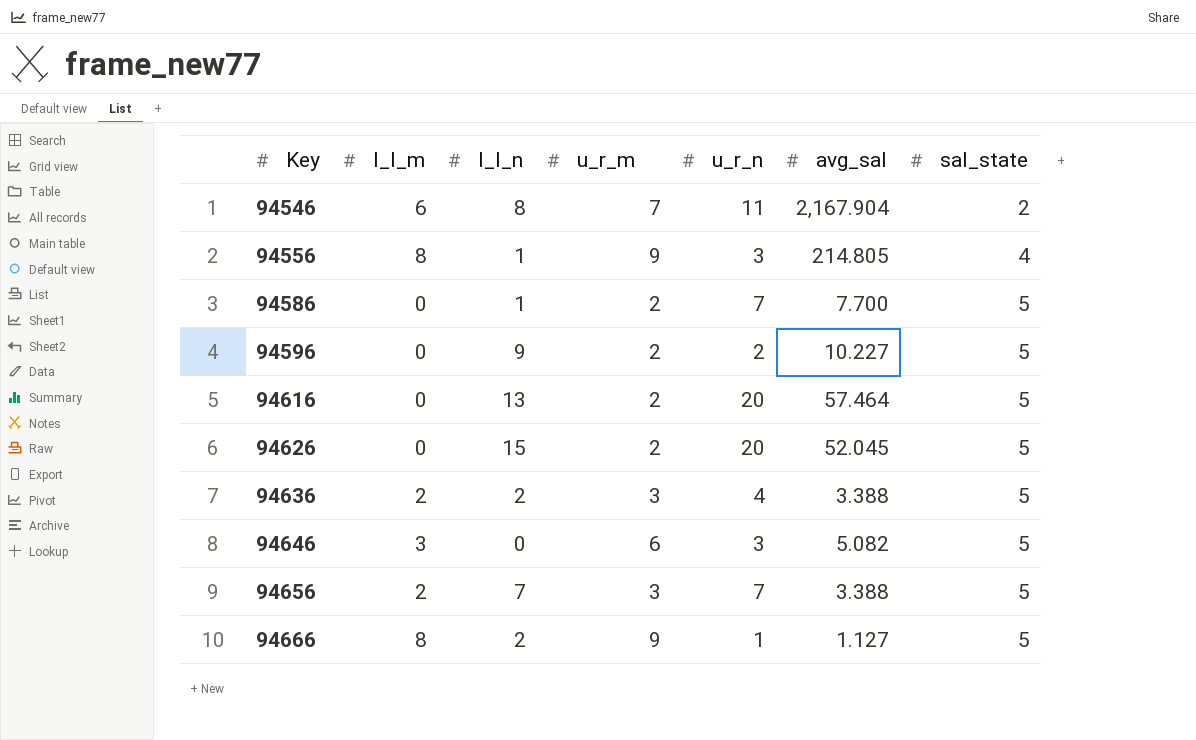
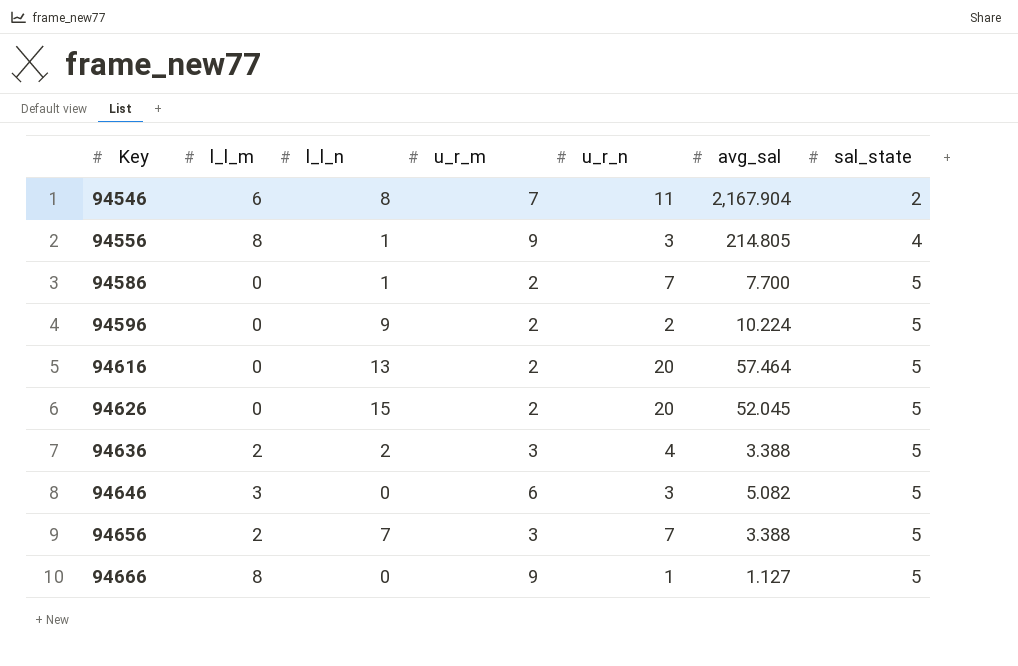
94596 | avg_sal: 10.227 -> 10.224
94666 | l_l_n: 2 -> 0

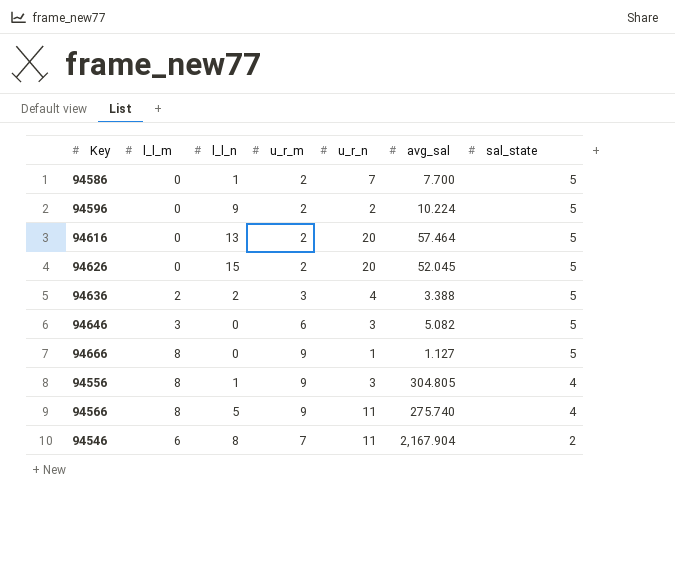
row order: Key ascending -> sal_state descending
row 94656: 2 | 7 | 3 | 7 | 3.388 | 5 -> none
94556 | avg_sal: 214.805 -> 304.805
row 94566: none -> 8 | 5 | 9 | 11 | 275.740 | 4

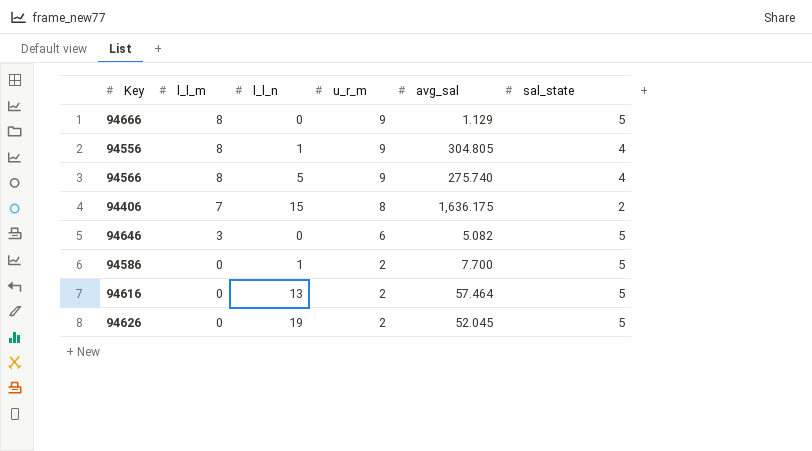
row order: sal_state descending -> l_l_m descending
column u_r_n | position: 5 -> none
row 94596: 0 | 9 | 2 | 2 | 10.224 | 5 -> none
row 94636: 2 | 2 | 3 | 4 | 3.388 | 5 -> none
row 94546: 6 | 8 | 7 | 11 | 2,167.904 | 2 -> none
94666 | avg_sal: 1.127 -> 1.129
row 94406: none -> 7 | 15 | 8 | 1,636.175 | 2
94626 | l_l_n: 15 -> 19

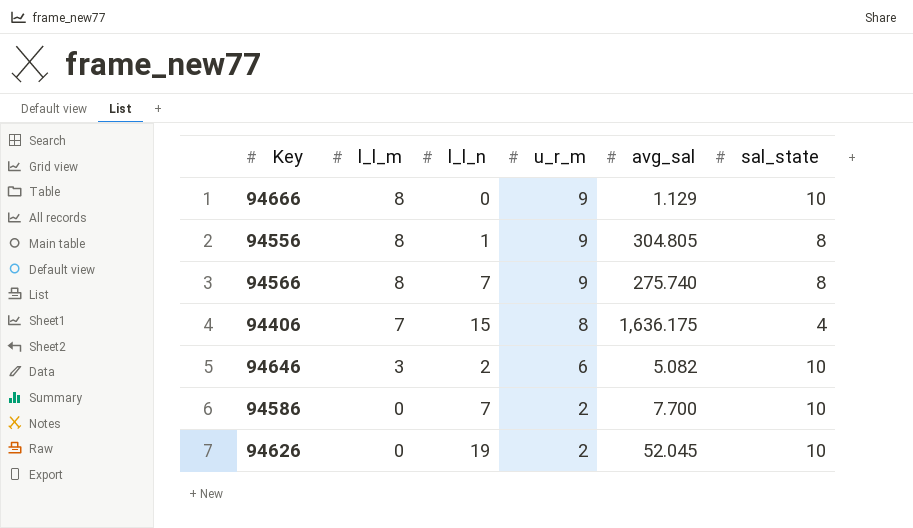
row 94616: 0 | 13 | 2 | 57.464 | 5 -> none
94666 | sal_state: 5 -> 10
94556 | sal_state: 4 -> 8
94566 | l_l_n: 5 -> 7
94566 | sal_state: 4 -> 8
94406 | sal_state: 2 -> 4
94646 | l_l_n: 0 -> 2
94646 | sal_state: 5 -> 10
94586 | l_l_n: 1 -> 7
94586 | sal_state: 5 -> 10
94626 | sal_state: 5 -> 10

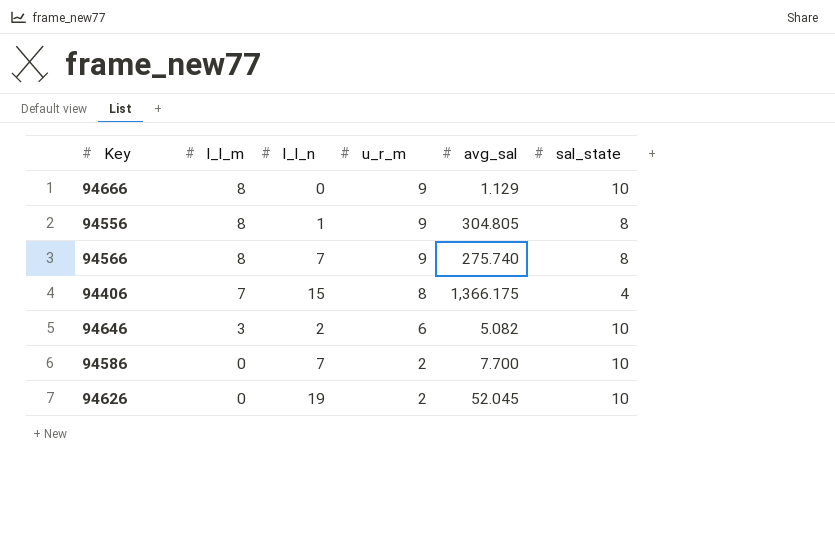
94406 | avg_sal: 1,636.175 -> 1,366.175

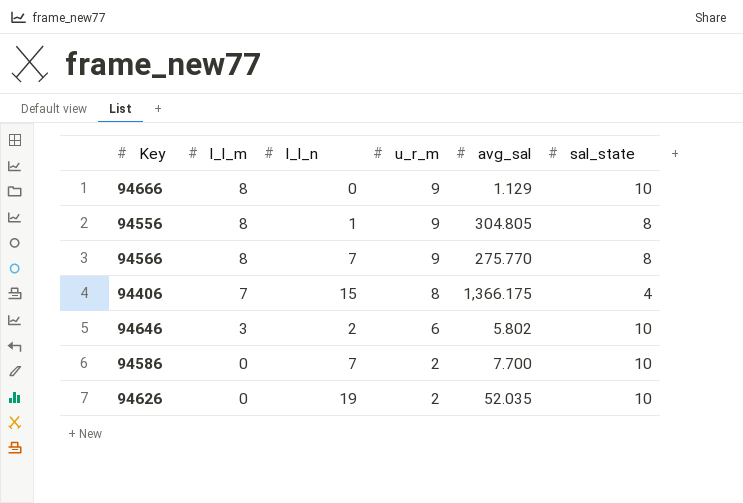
94566 | avg_sal: 275.740 -> 275.770
94646 | avg_sal: 5.082 -> 5.802
94626 | avg_sal: 52.045 -> 52.035

